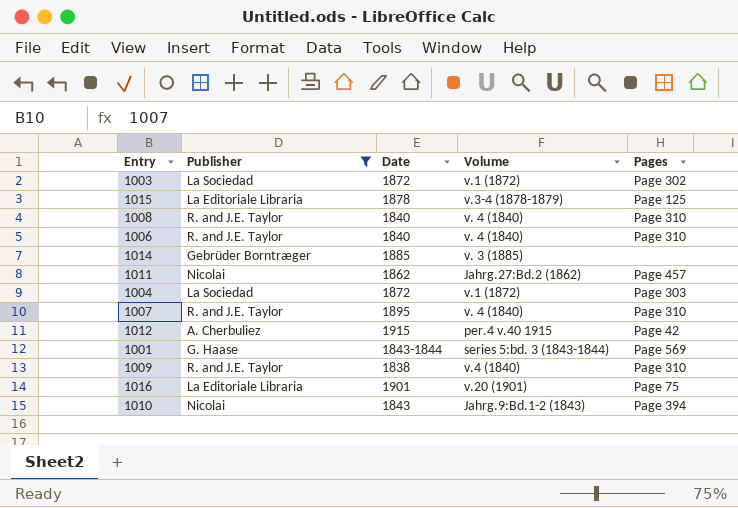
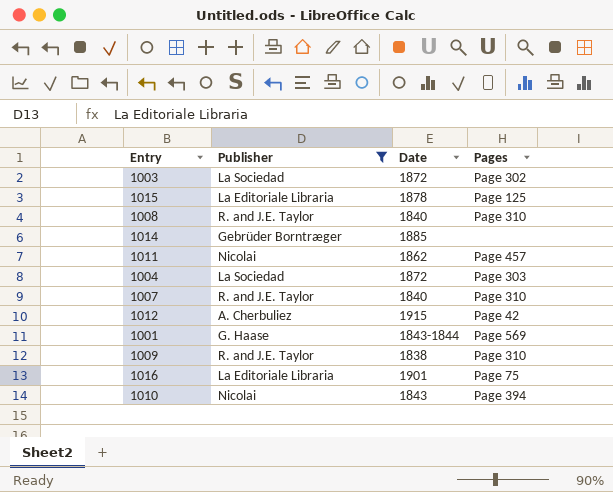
column Volume | position: 4 -> none
row 1006: R. and J.E. Taylor | 1840 | v. 4 (1840) | Page 310 -> none
1007 | Date: 1895 -> 1840

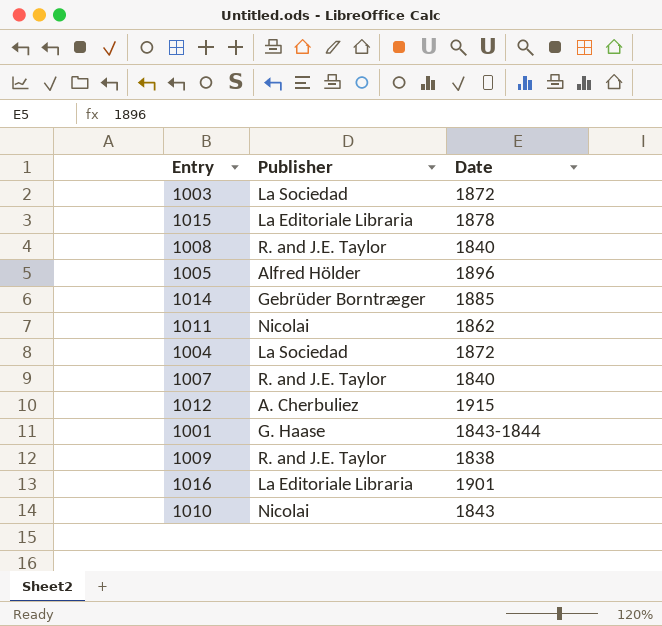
filter: Publisher != Alfred Hölder -> none
column Pages | position: 4 -> none

